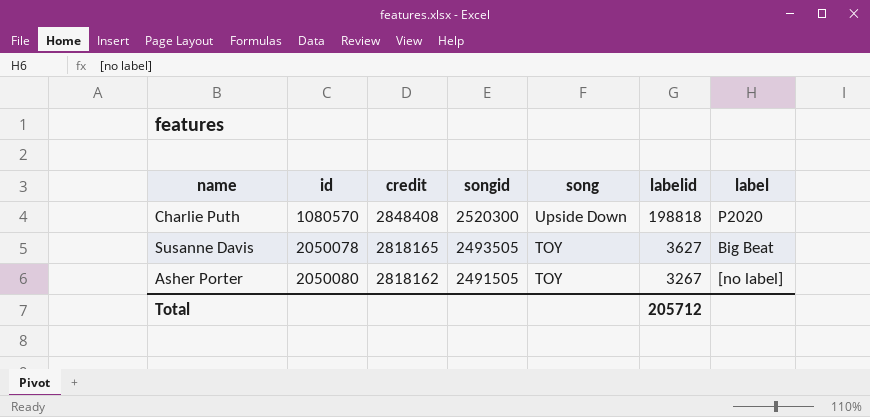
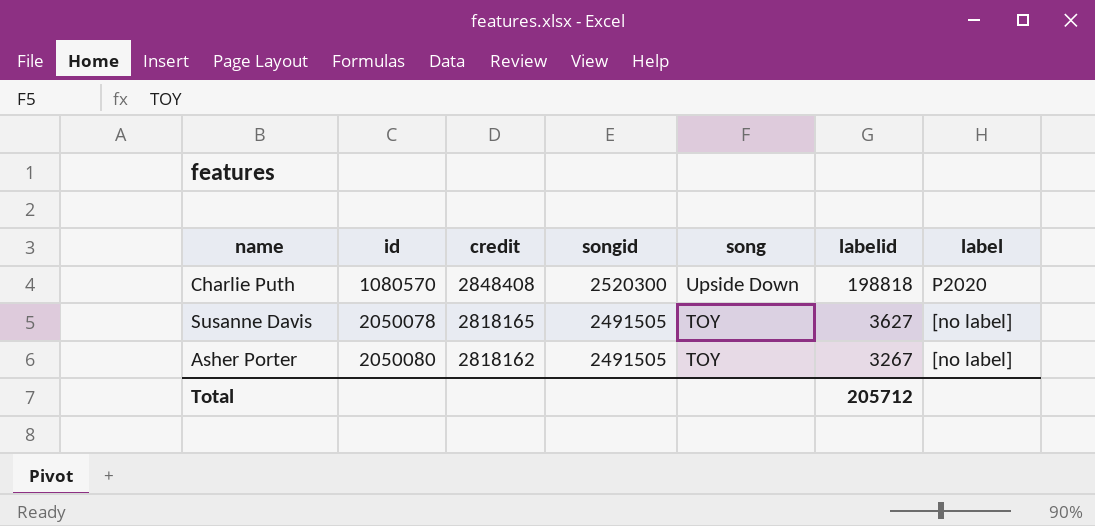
Susanne Davis | songid: 2493505 -> 2491505
Susanne Davis | label: Big Beat -> [no label]

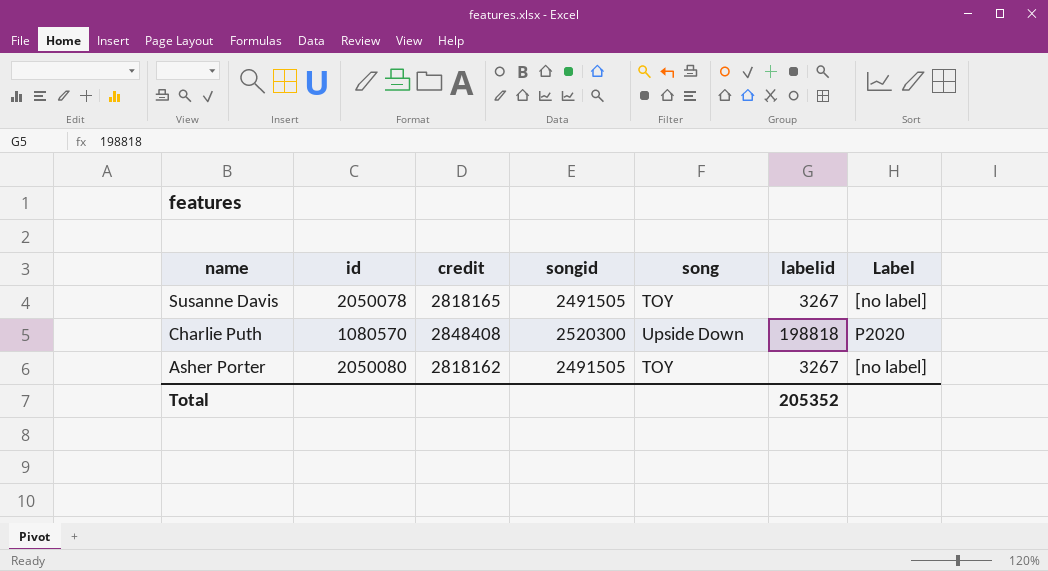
row order: id ascending -> name descending
column name: label -> Label
Susanne Davis | labelid: 3627 -> 3267
Total | labelid: 205712 -> 205352

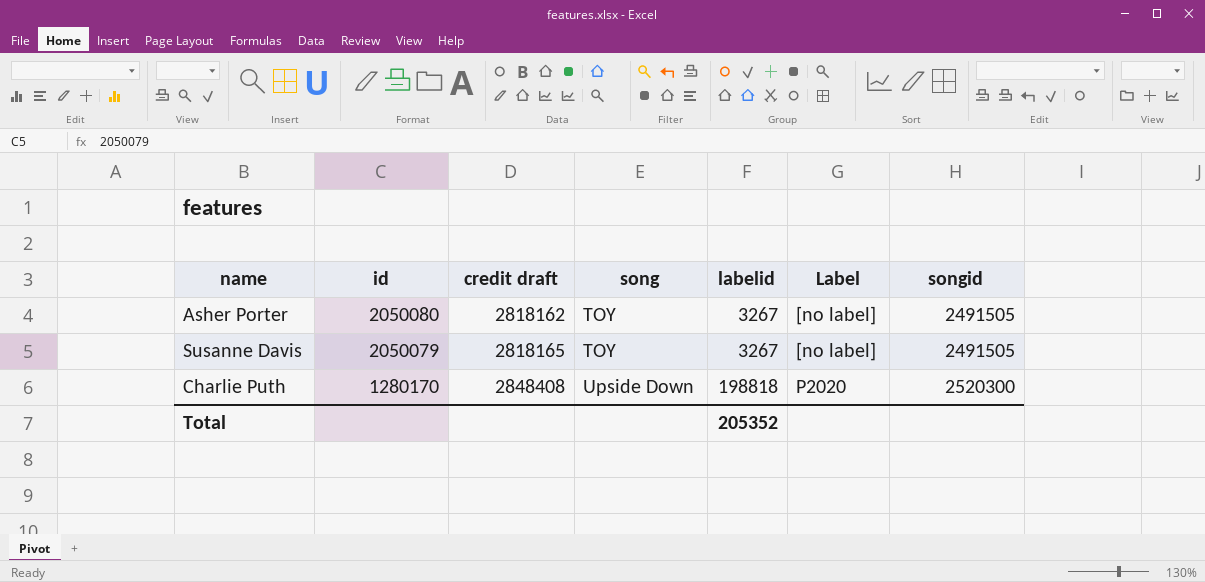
row order: name descending -> id descending
column name: credit -> credit draft
column songid | position: 4 -> 7
Susanne Davis | id: 2050078 -> 2050079
Charlie Puth | id: 1080570 -> 1280170

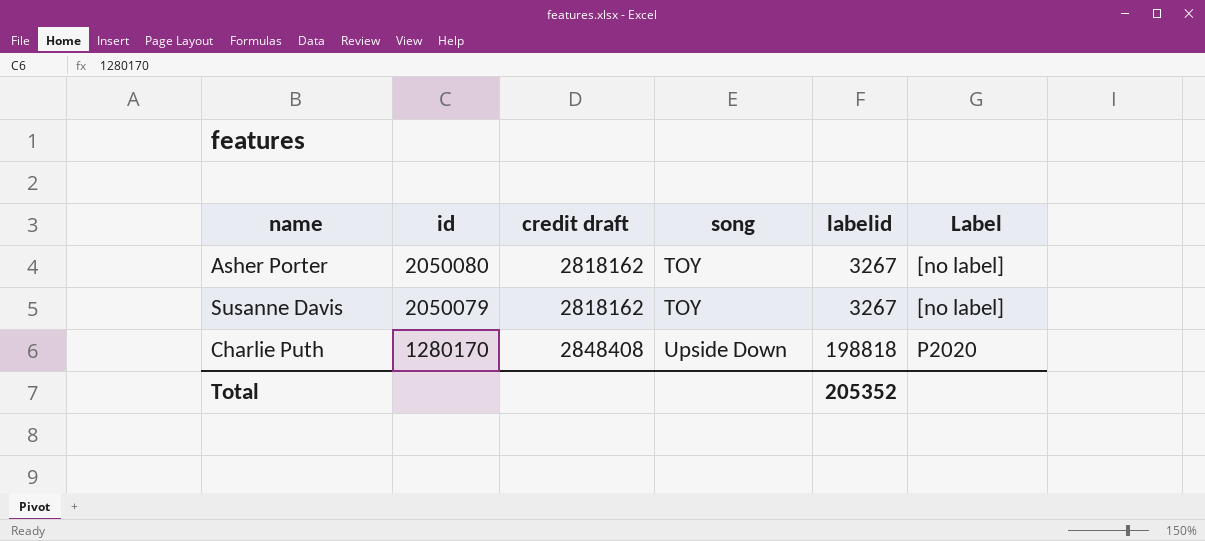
column songid | position: 7 -> none
Susanne Davis | credit draft: 2818165 -> 2818162

